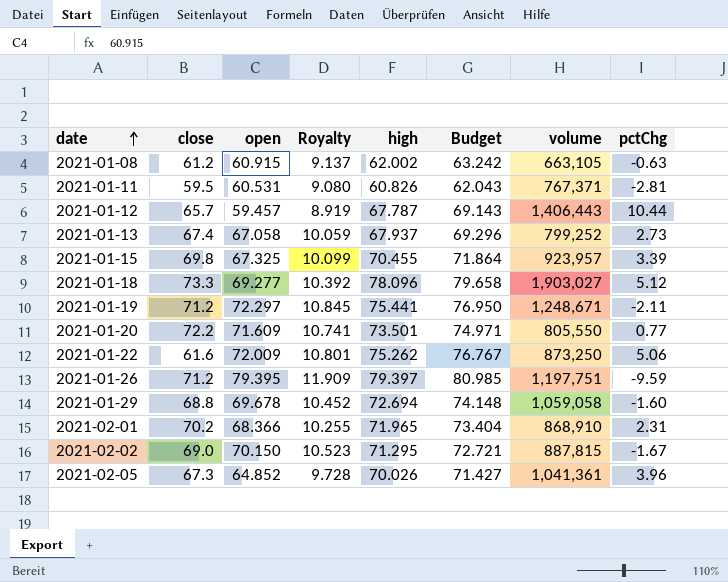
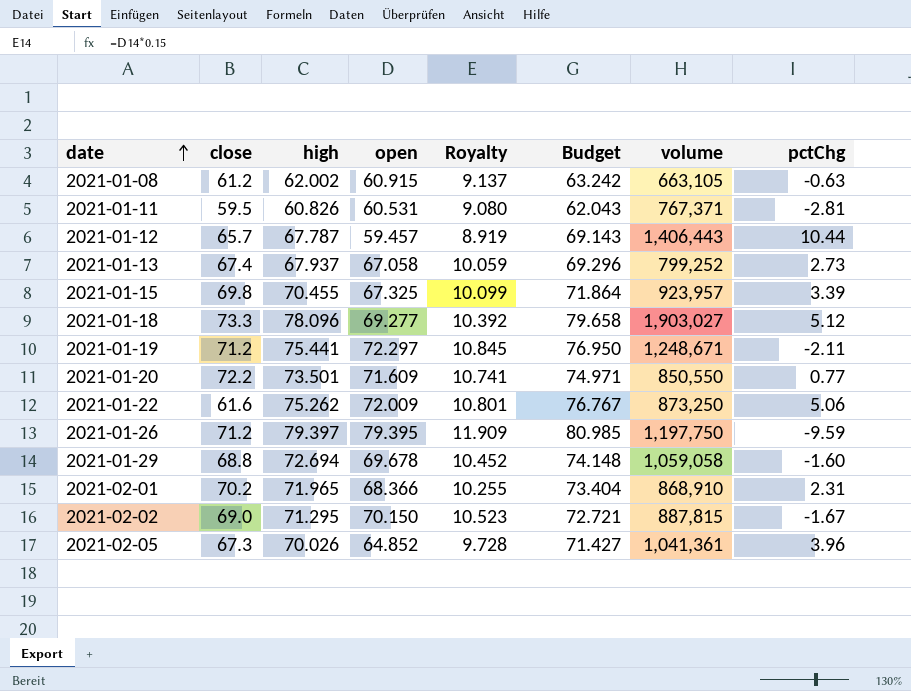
column high | position: 5 -> 3
2021-01-20 | volume: 805,550 -> 850,550
2021-01-26 | volume: 1,197,751 -> 1,197,750

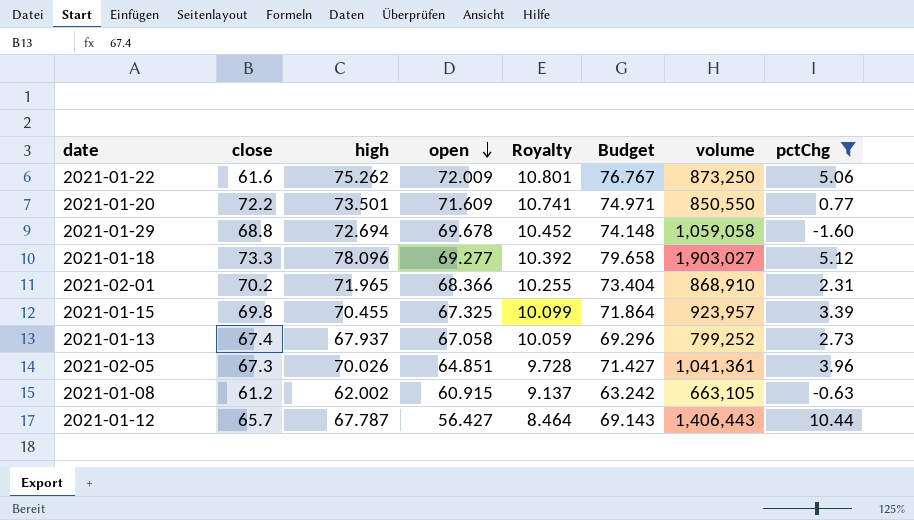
filter: none -> pctChg >= -1.60
row order: date ascending -> open descending
2021-02-05 | open: 64.852 -> 64.851
2021-01-12 | open: 59.457 -> 56.427
2021-01-12 | Royalty: 8.919 -> 8.464

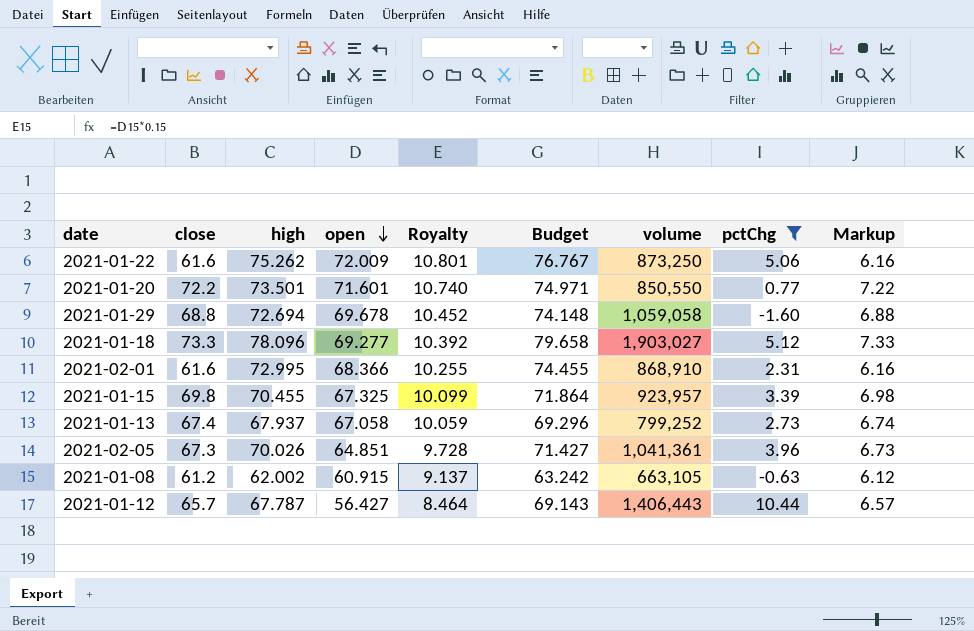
column Markup | formula: none -> [close] * 0.1
2021-01-20 | open: 71.609 -> 71.601
2021-01-20 | Royalty: 10.741 -> 10.740
2021-02-01 | close: 70.2 -> 61.6
2021-02-01 | high: 71.965 -> 72.995
2021-02-01 | Budget: 73.404 -> 74.455

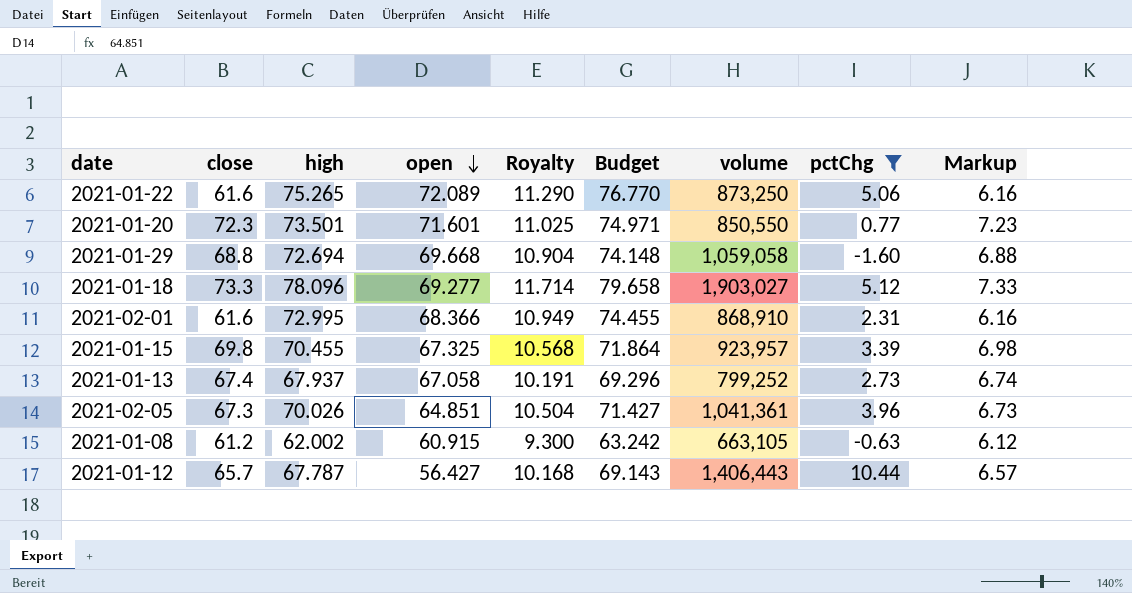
column Royalty | formula: [open] * 0.15 -> [high] * 0.15
2021-01-22 | high: 75.262 -> 75.265
2021-01-22 | open: 72.009 -> 72.089
2021-01-22 | Budget: 76.767 -> 76.770
2021-01-20 | close: 72.2 -> 72.3
2021-01-20 | Markup: 7.22 -> 7.23
2021-01-29 | open: 69.678 -> 69.668

